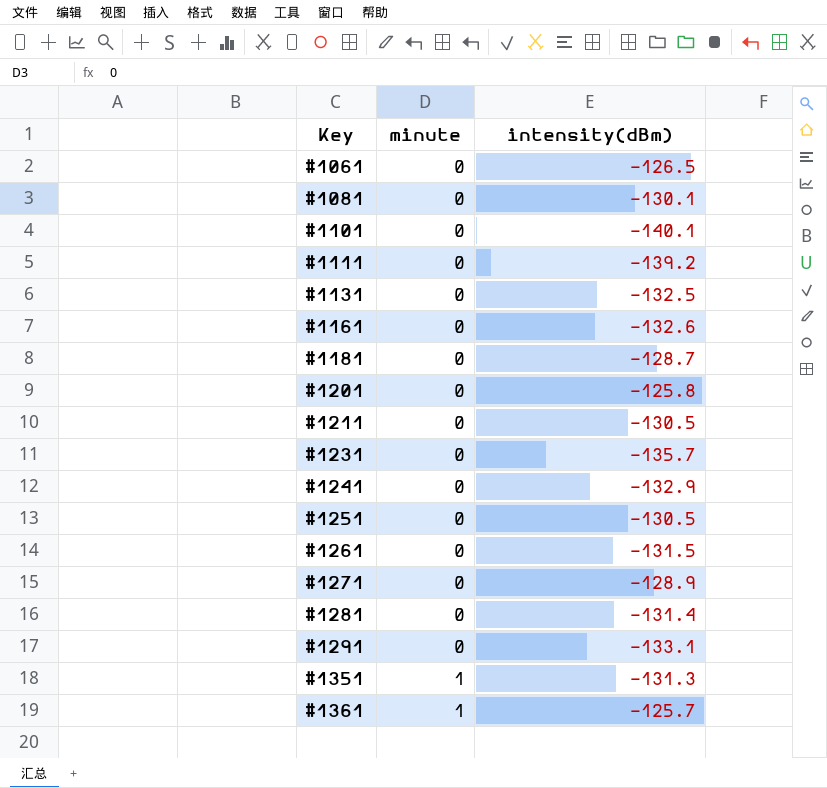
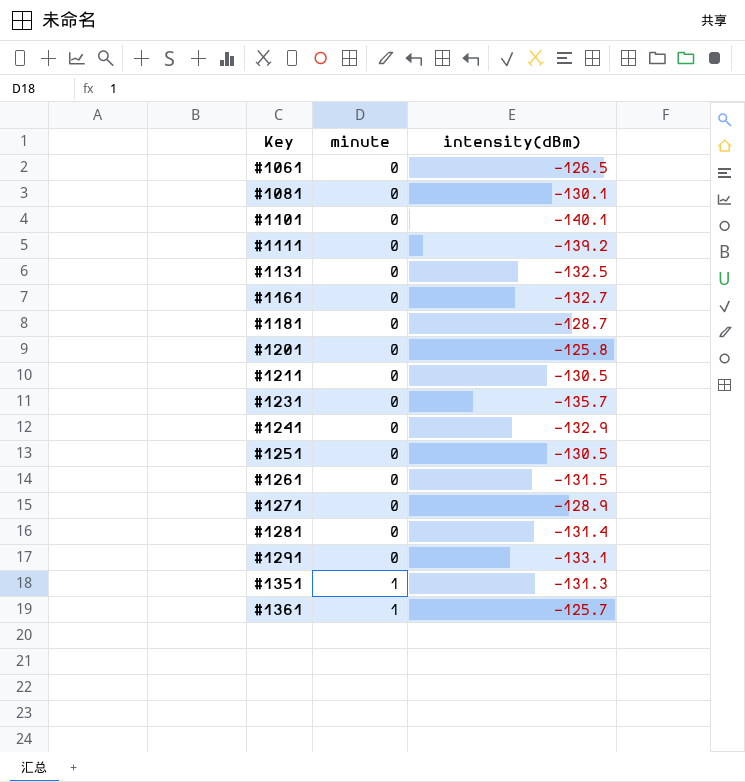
#1161 | intensity(dBm): -132.6 -> -132.7

